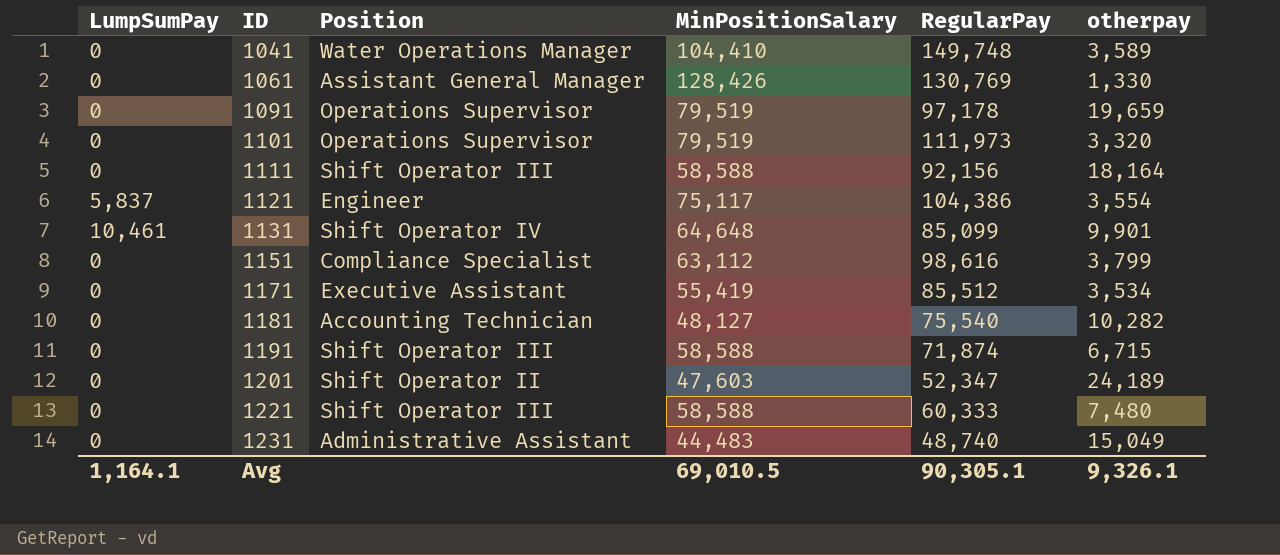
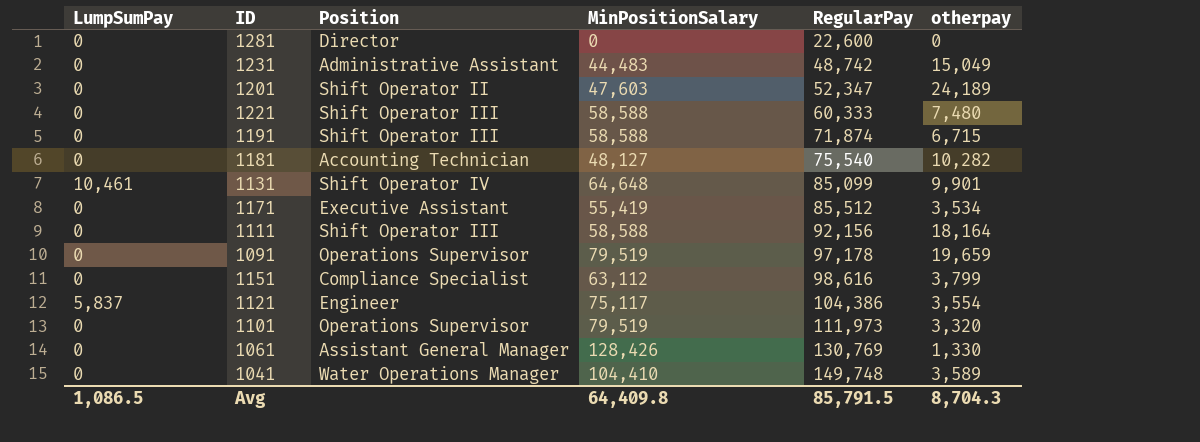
row order: ID ascending -> RegularPay ascending
row 1281: none -> 0 | Director | 0 | 22,600 | 0
1231 | RegularPay: 48,740 -> 48,742
Avg | LumpSumPay: 1,164.1 -> 1,086.5
Avg | MinPositionSalary: 69,010.5 -> 64,409.8
Avg | RegularPay: 90,305.1 -> 85,791.5
Avg | otherpay: 9,326.1 -> 8,704.3

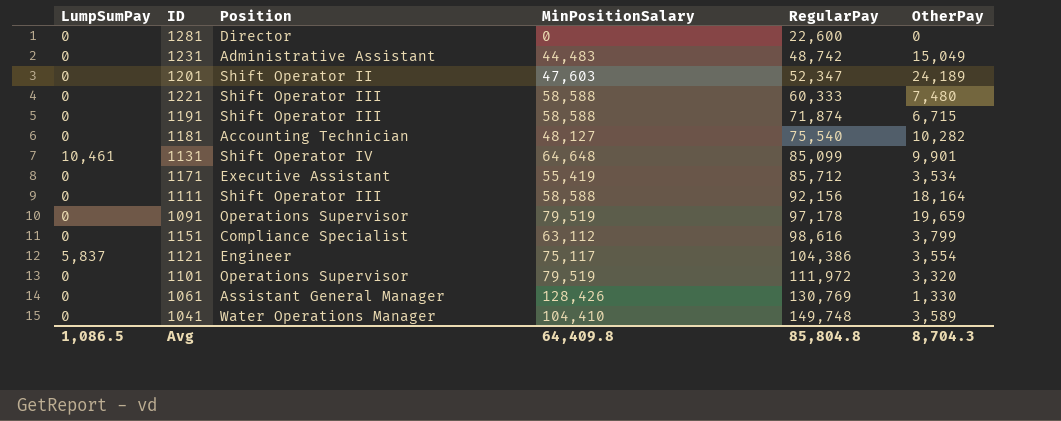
column name: otherpay -> OtherPay
1171 | RegularPay: 85,512 -> 85,712
1101 | RegularPay: 111,973 -> 111,972
Avg | RegularPay: 85,791.5 -> 85,804.8

